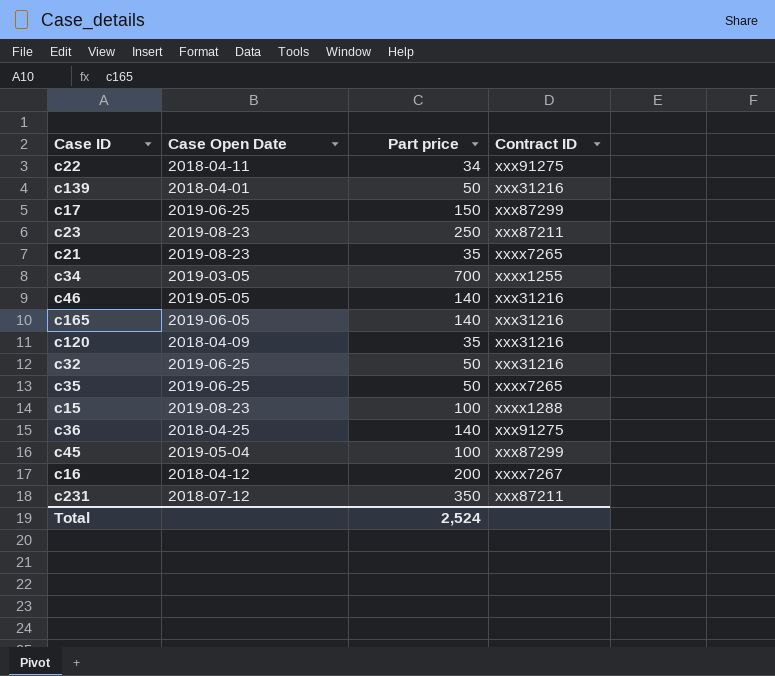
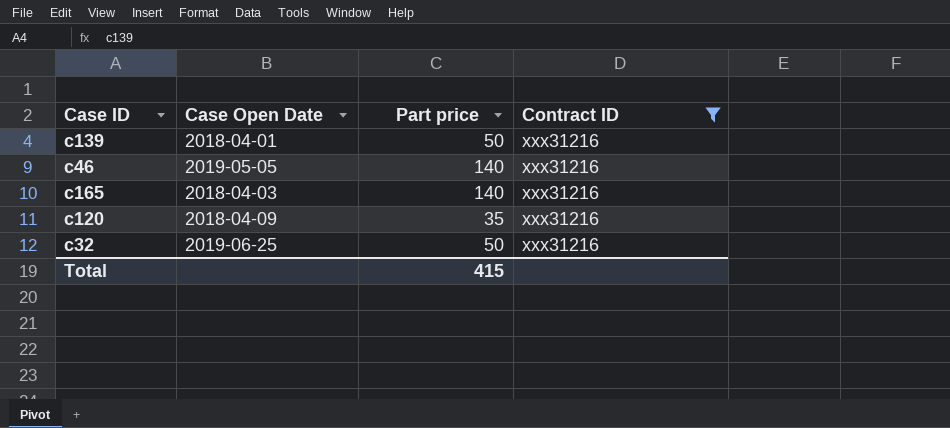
filter: none -> Contract ID = xxx31216
c165 | Case Open Date: 2019-06-05 -> 2018-04-03
Total | Part price: 2,524 -> 415

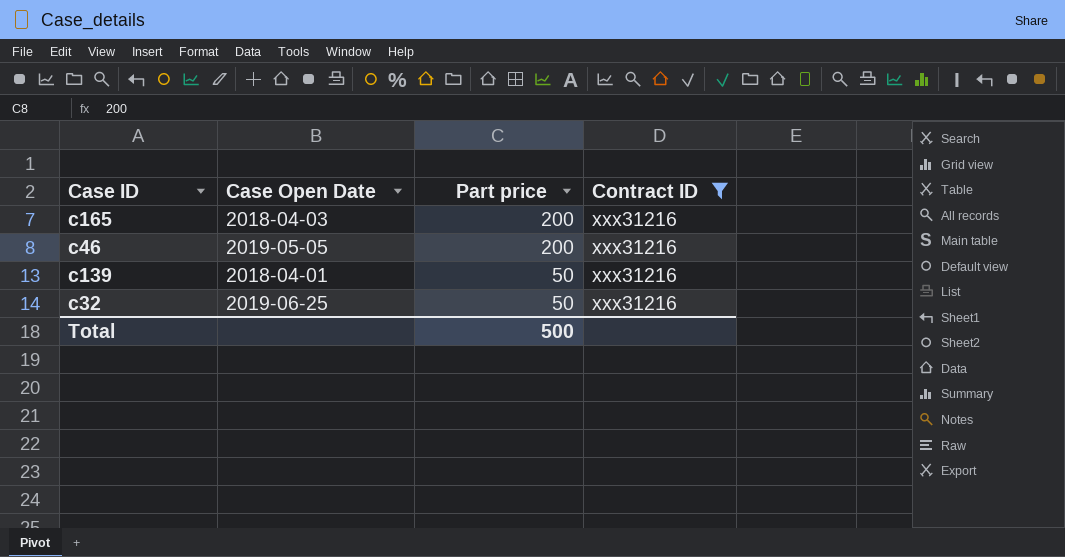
row order: none -> Part price descending
row c120: 2018-04-09 | 35 | xxx31216 -> none
c165 | Part price: 140 -> 200
c46 | Part price: 140 -> 200
Total | Part price: 415 -> 500

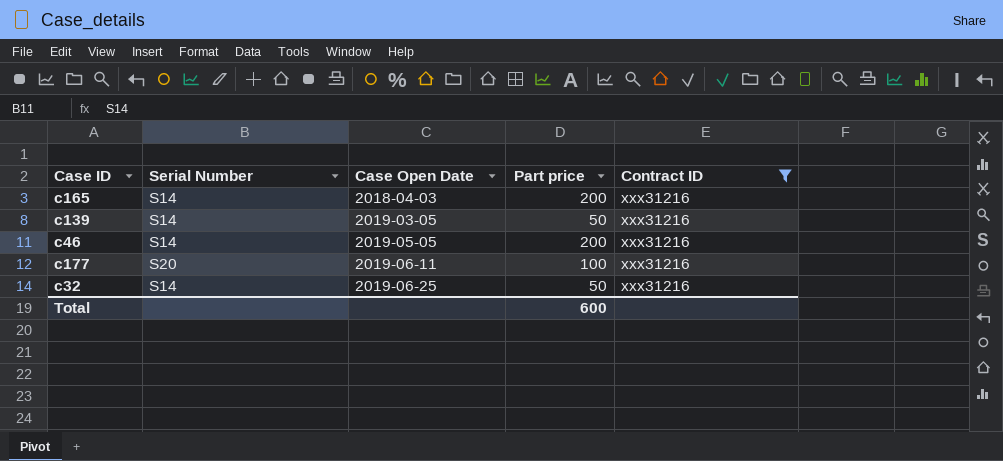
row order: Part price descending -> Case Open Date ascending
column Serial Number | position: none -> 2
c139 | Case Open Date: 2018-04-01 -> 2019-03-05
row c177: none -> S20 | 2019-06-11 | 100 | xxx31216
Total | Part price: 500 -> 600

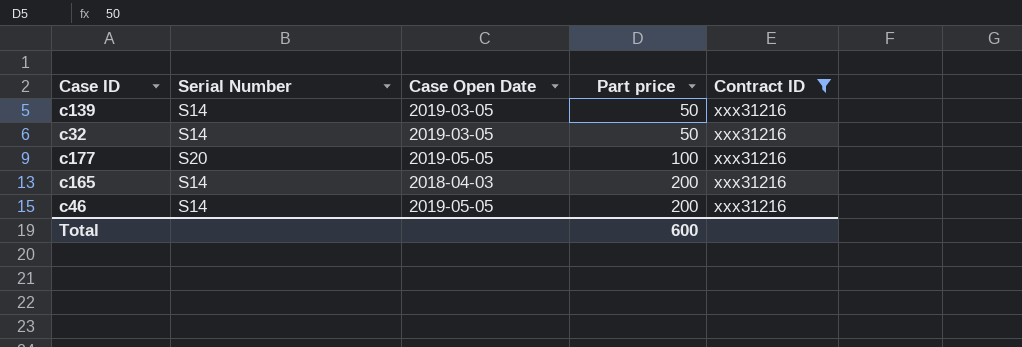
row order: Case Open Date ascending -> Part price ascending
c32 | Case Open Date: 2019-06-25 -> 2019-03-05
c177 | Case Open Date: 2019-06-11 -> 2019-05-05

